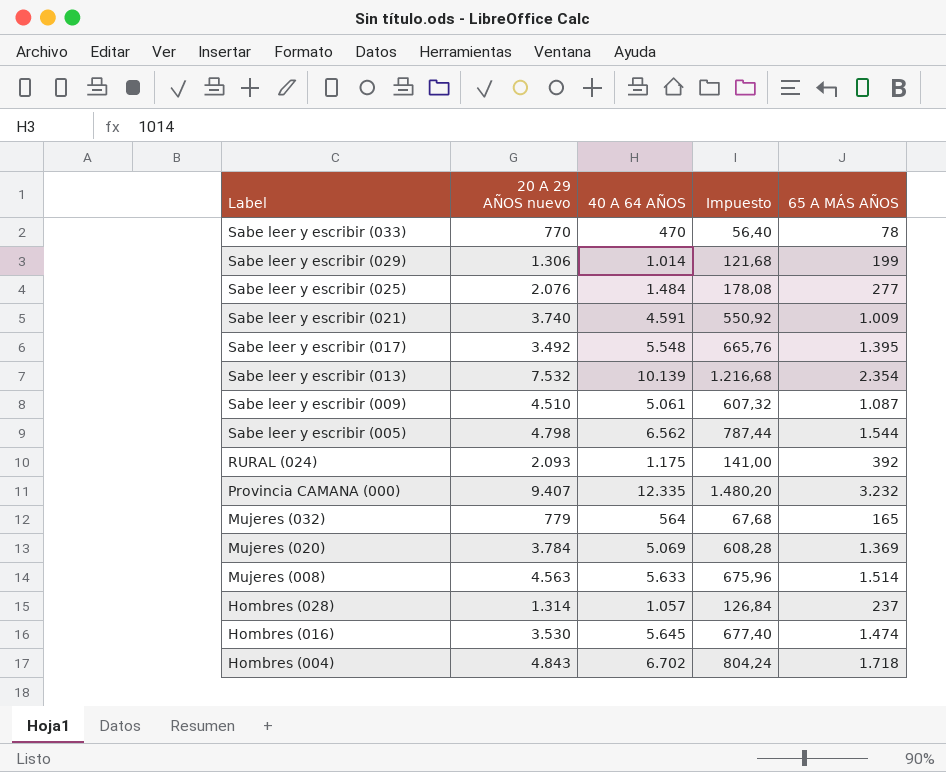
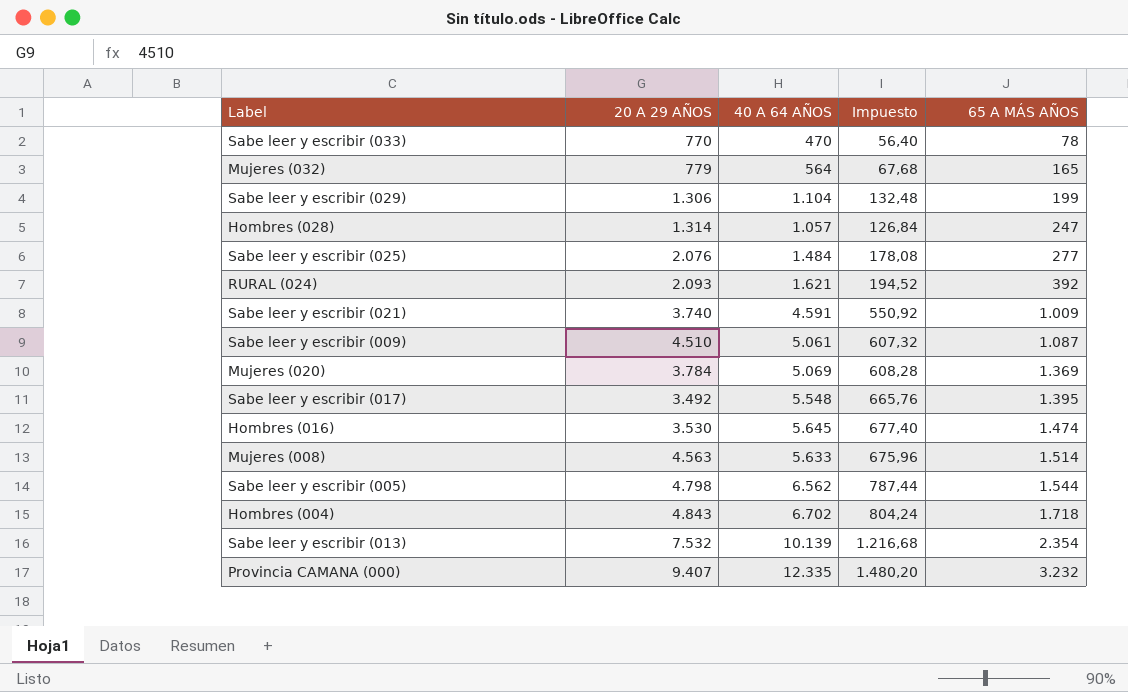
row order: Label descending -> 65 A MÁS AÑOS ascending
column name: 20 A 29 AÑOS nuevo -> 20 A 29 AÑOS
Sabe leer y escribir (029) | 40 A 64 AÑOS: 1.014 -> 1.104
Sabe leer y escribir (029) | Impuesto: 121,68 -> 132,48
Hombres (028) | 65 A MÁS AÑOS: 237 -> 247
RURAL (024) | 40 A 64 AÑOS: 1.175 -> 1.621
RURAL (024) | Impuesto: 141,00 -> 194,52

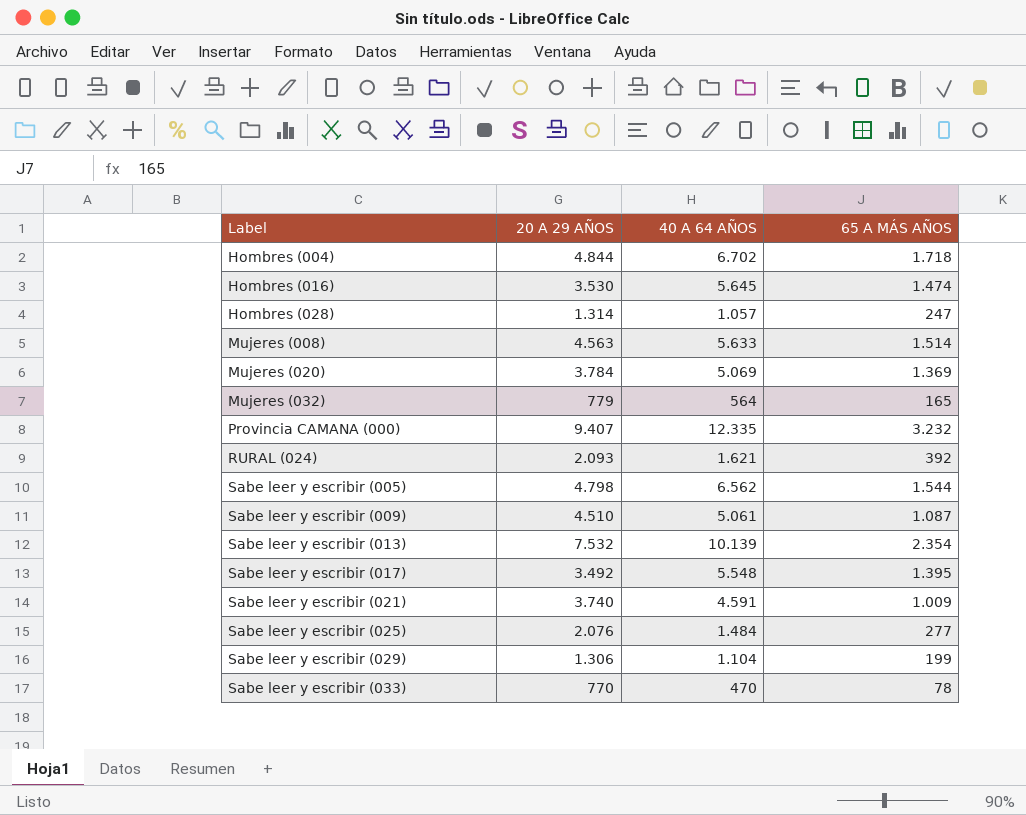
row order: 65 A MÁS AÑOS ascending -> Label ascending
column Impuesto | formula: [40 A 64 AÑOS] * 0,12 -> none
Hombres (004) | 20 A 29 AÑOS: 4.843 -> 4.844

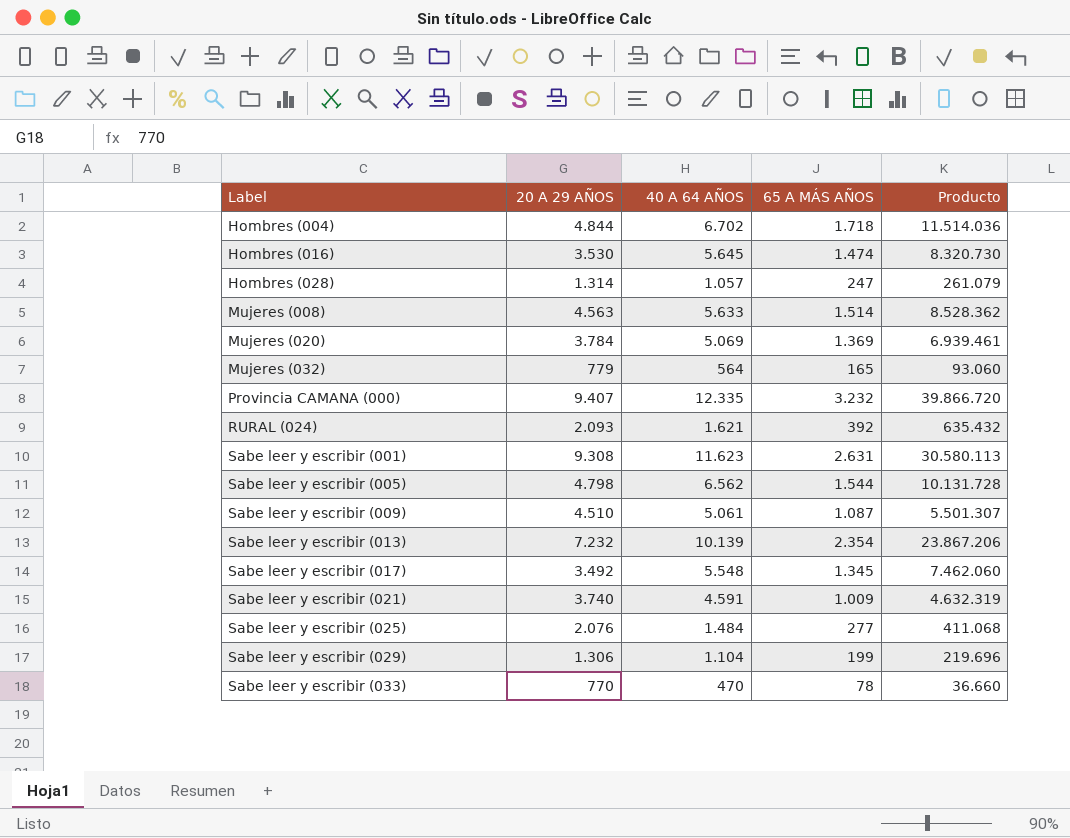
column Producto | formula: none -> [40 A 64 AÑOS] * [65 A MÁS AÑOS]
row Sabe leer y escribir (001): none -> 9.308 | 11.623 | 2.631 | 30.580.113
Sabe leer y escribir (013) | 20 A 29 AÑOS: 7.532 -> 7.232
Sabe leer y escribir (017) | 65 A MÁS AÑOS: 1.395 -> 1.345

